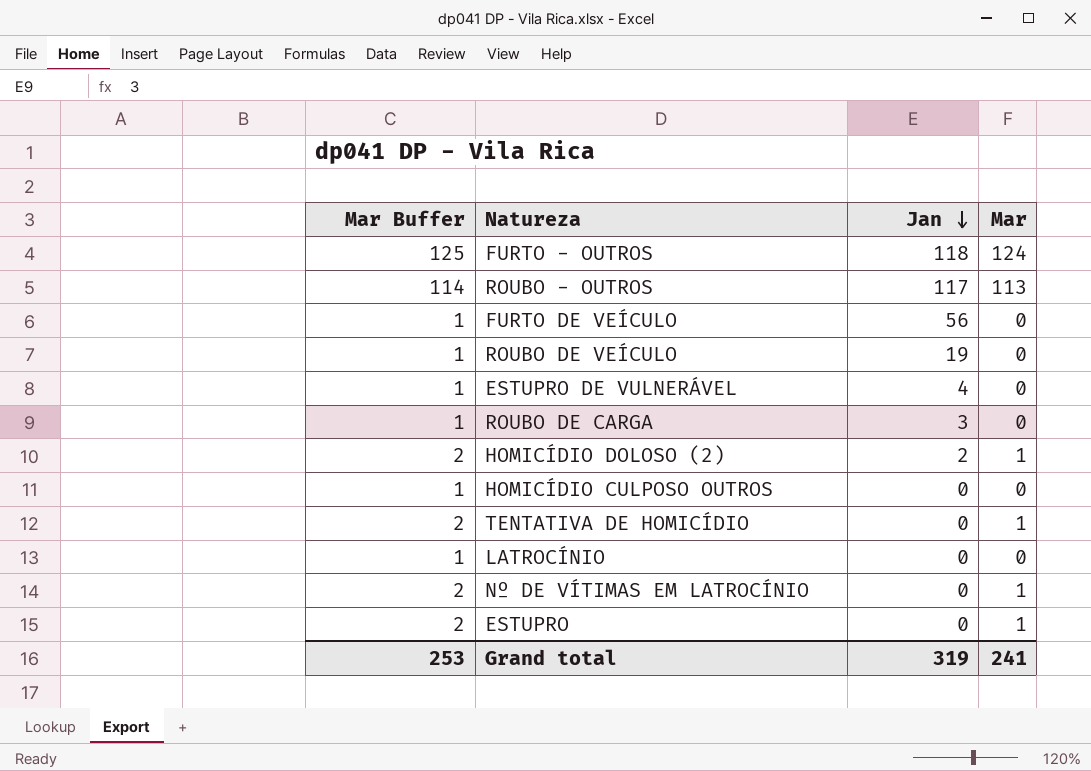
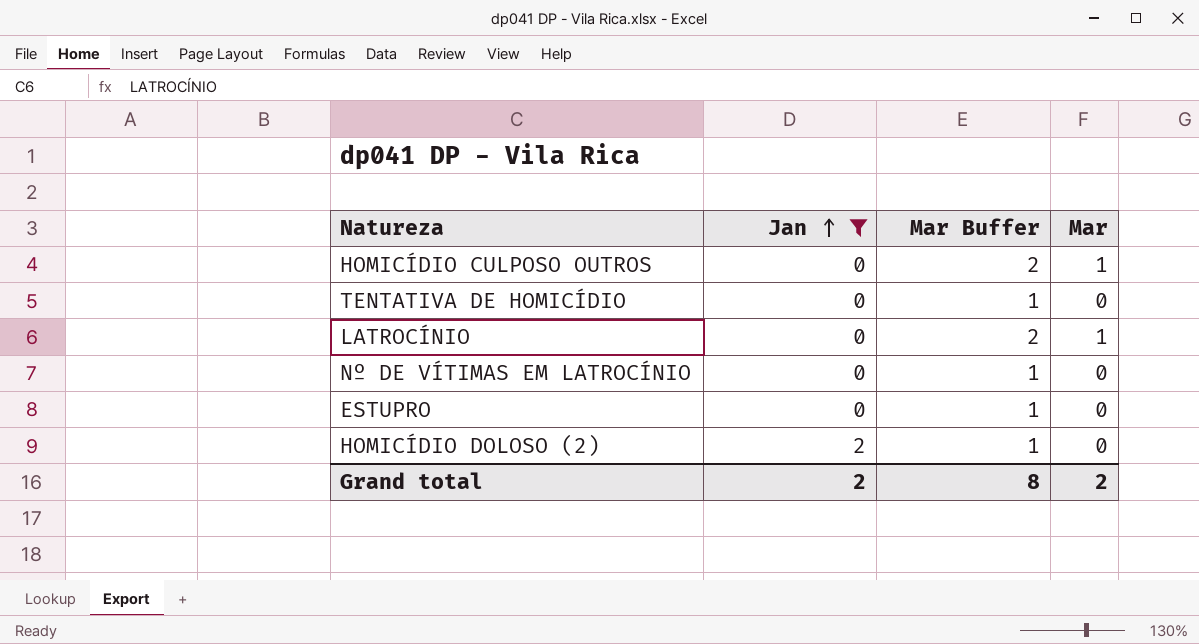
filter: none -> Jan <= 2
row order: Jan descending -> Jan ascending
column Mar Buffer | position: 1 -> 3
HOMICÍDIO CULPOSO OUTROS | Mar Buffer: 1 -> 2
HOMICÍDIO CULPOSO OUTROS | Mar: 0 -> 1
TENTATIVA DE HOMICÍDIO | Mar Buffer: 2 -> 1
TENTATIVA DE HOMICÍDIO | Mar: 1 -> 0
LATROCÍNIO | Mar Buffer: 1 -> 2
LATROCÍNIO | Mar: 0 -> 1
Nº DE VÍTIMAS EM LATROCÍNIO | Mar Buffer: 2 -> 1
Nº DE VÍTIMAS EM LATROCÍNIO | Mar: 1 -> 0
ESTUPRO | Mar Buffer: 2 -> 1
ESTUPRO | Mar: 1 -> 0
HOMICÍDIO DOLOSO (2) | Mar Buffer: 2 -> 1
HOMICÍDIO DOLOSO (2) | Mar: 1 -> 0
Grand total | Jan: 319 -> 2
Grand total | Mar Buffer: 253 -> 8
Grand total | Mar: 241 -> 2

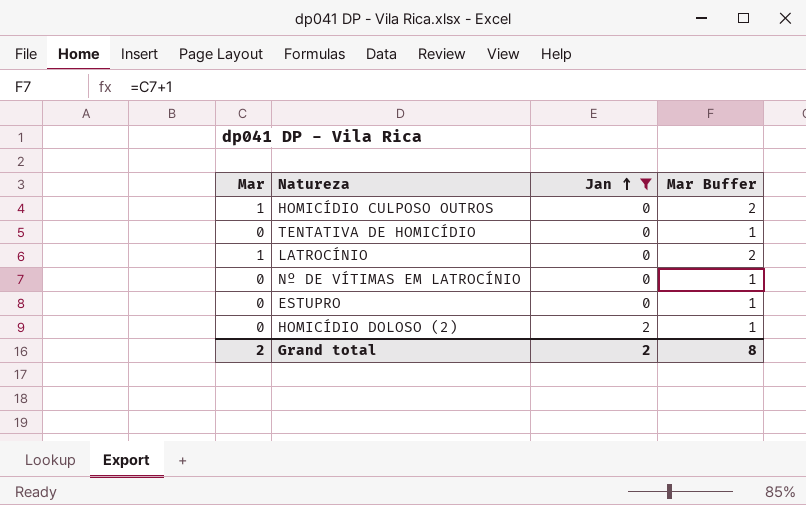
column Mar | position: 4 -> 1

